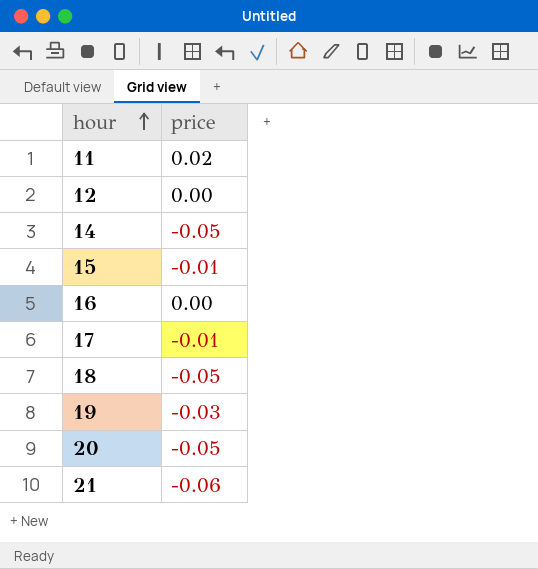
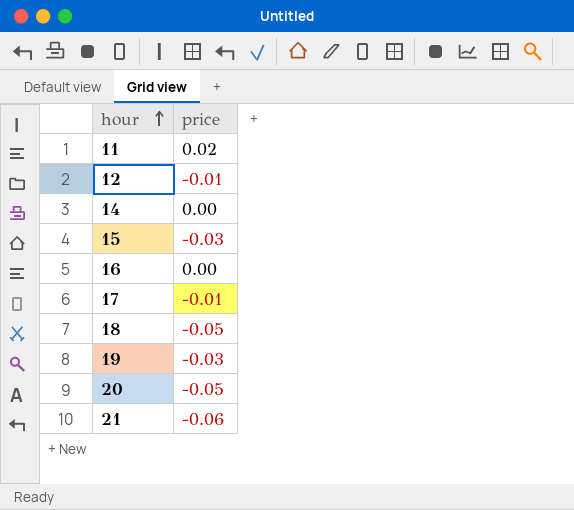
12 | price: 0.00 -> -0.01
14 | price: -0.05 -> 0.00
15 | price: -0.01 -> -0.03

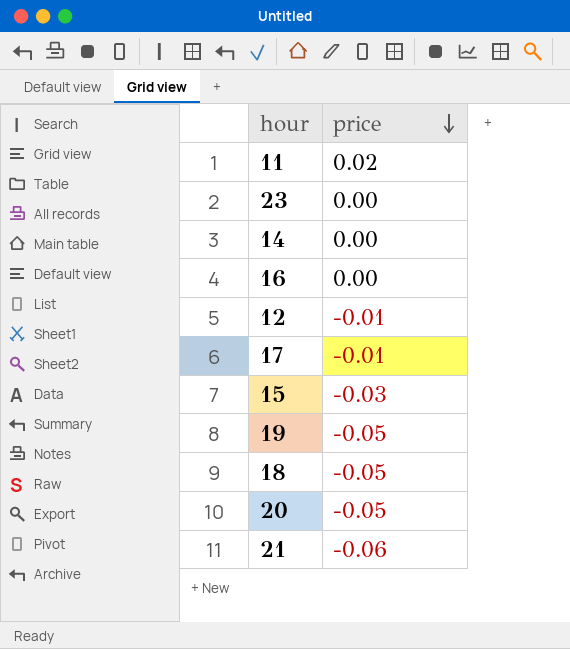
row order: hour ascending -> price descending
row 23: none -> 0.00
19 | price: -0.03 -> -0.05

